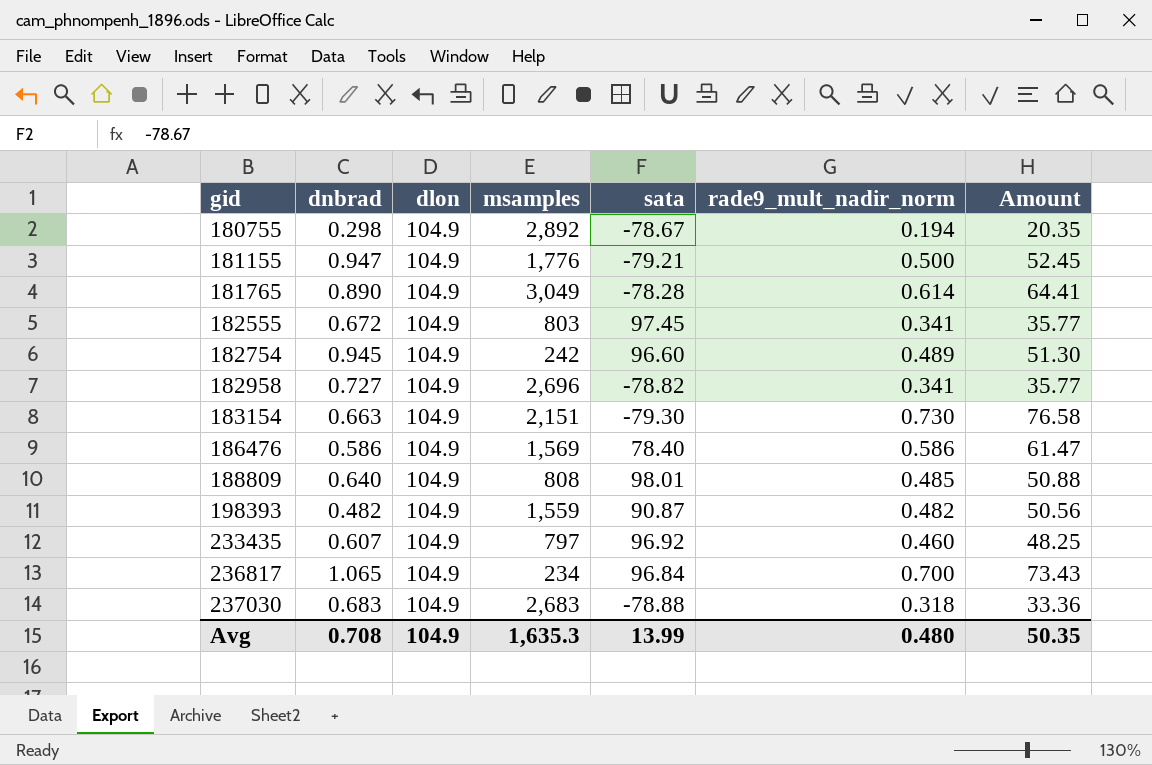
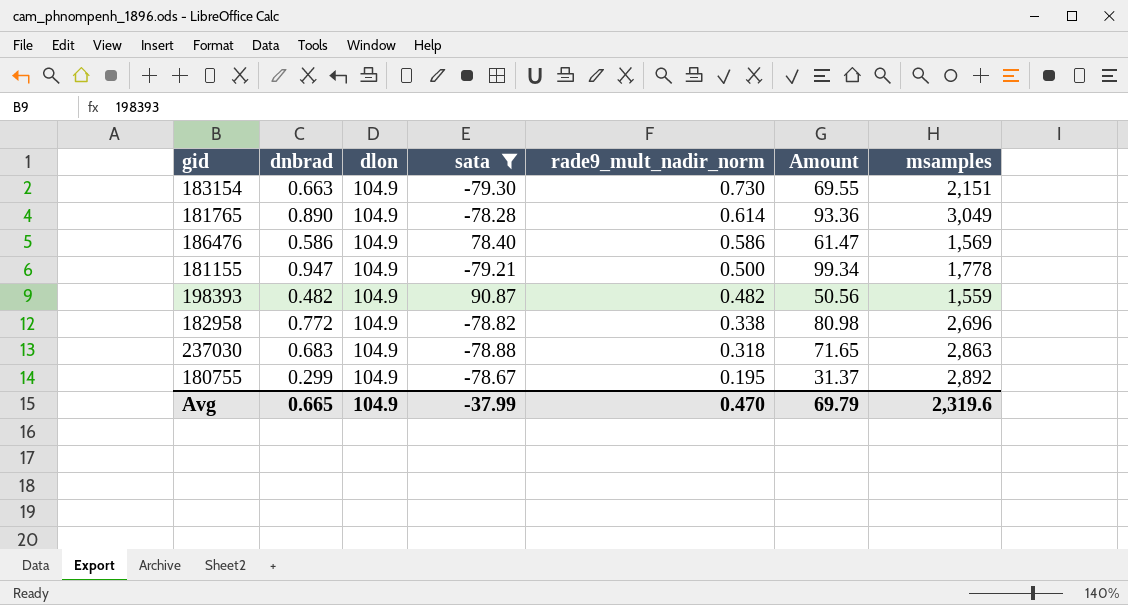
filter: none -> sata <= 90.87
row order: gid ascending -> rade9_mult_nadir_norm descending
column Amount | formula: [dlon] * [rade9_mult_nadir_norm] -> [dnbrad] * [dlon]
column msamples | position: 4 -> 7
181155 | msamples: 1,776 -> 1,778
182958 | dnbrad: 0.727 -> 0.772
182958 | rade9_mult_nadir_norm: 0.341 -> 0.338
237030 | msamples: 2,683 -> 2,863
180755 | dnbrad: 0.298 -> 0.299
180755 | rade9_mult_nadir_norm: 0.194 -> 0.195
Avg | dnbrad: 0.708 -> 0.665
Avg | sata: 13.99 -> -37.99
Avg | rade9_mult_nadir_norm: 0.480 -> 0.470
Avg | Amount: 50.35 -> 69.79
Avg | msamples: 1,635.3 -> 2,319.6

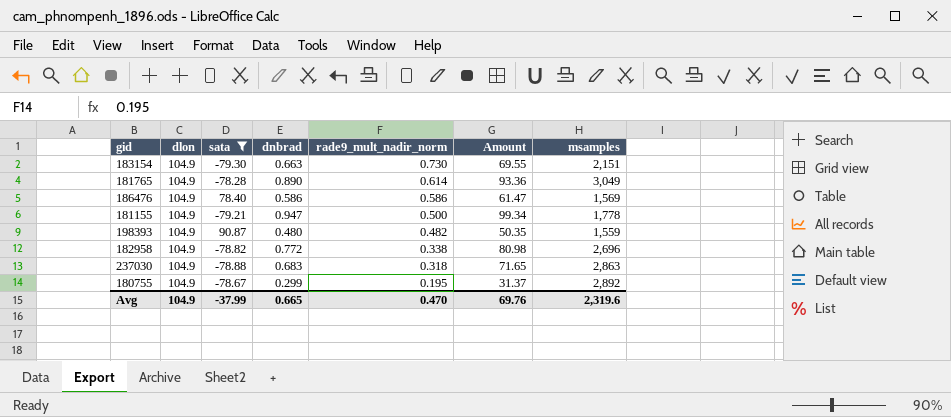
column dnbrad | position: 2 -> 4
198393 | dnbrad: 0.482 -> 0.480
198393 | Amount: 50.56 -> 50.35
Avg | Amount: 69.79 -> 69.76

